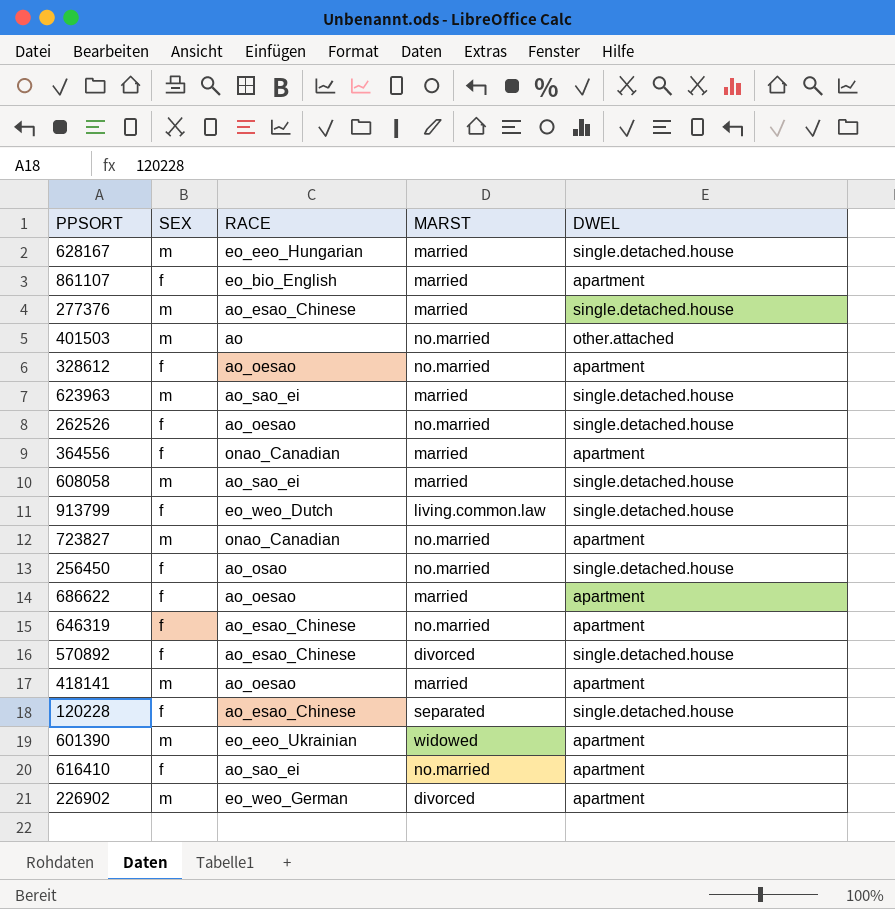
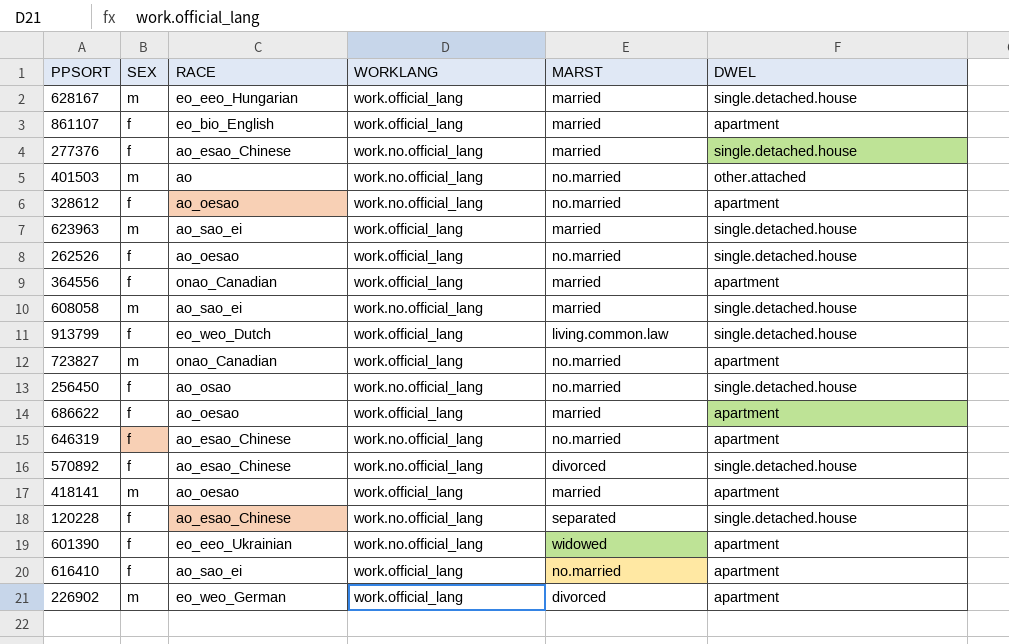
column WORKLANG | position: none -> 4
277376 | SEX: m -> f
601390 | SEX: m -> f

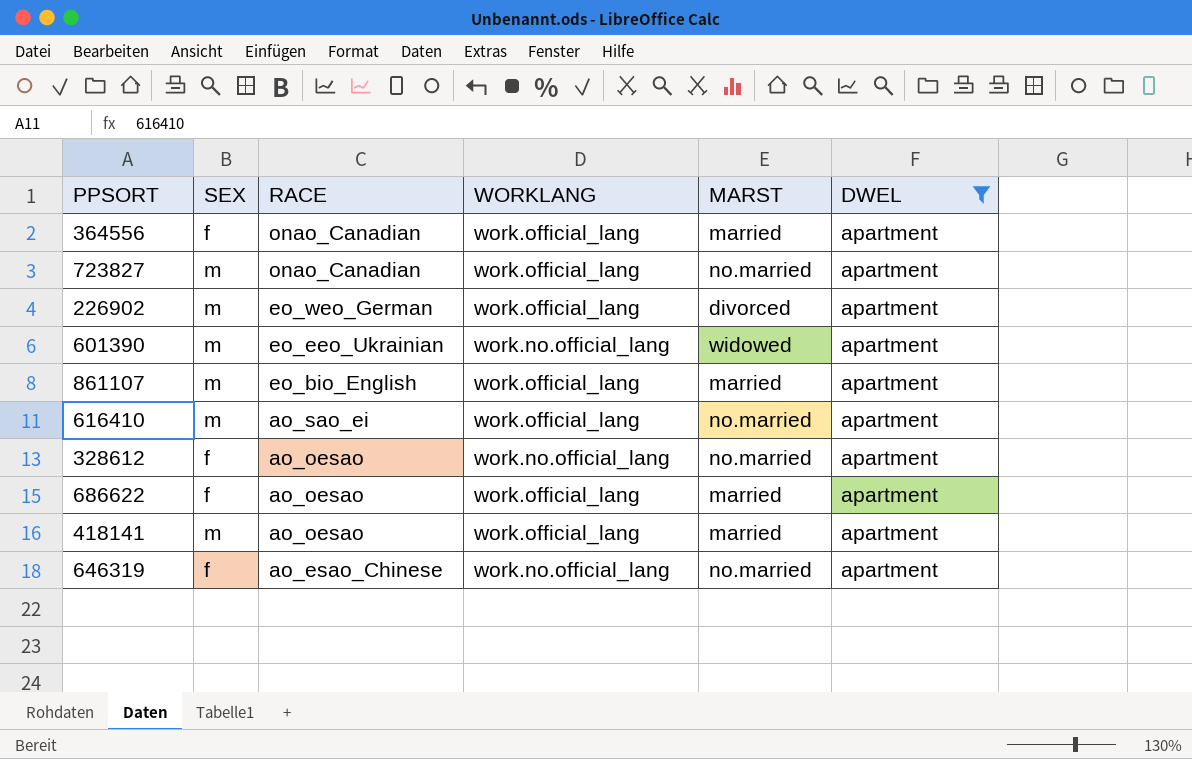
filter: none -> DWEL = apartment
row order: none -> RACE descending
601390 | SEX: f -> m
861107 | SEX: f -> m
616410 | SEX: f -> m

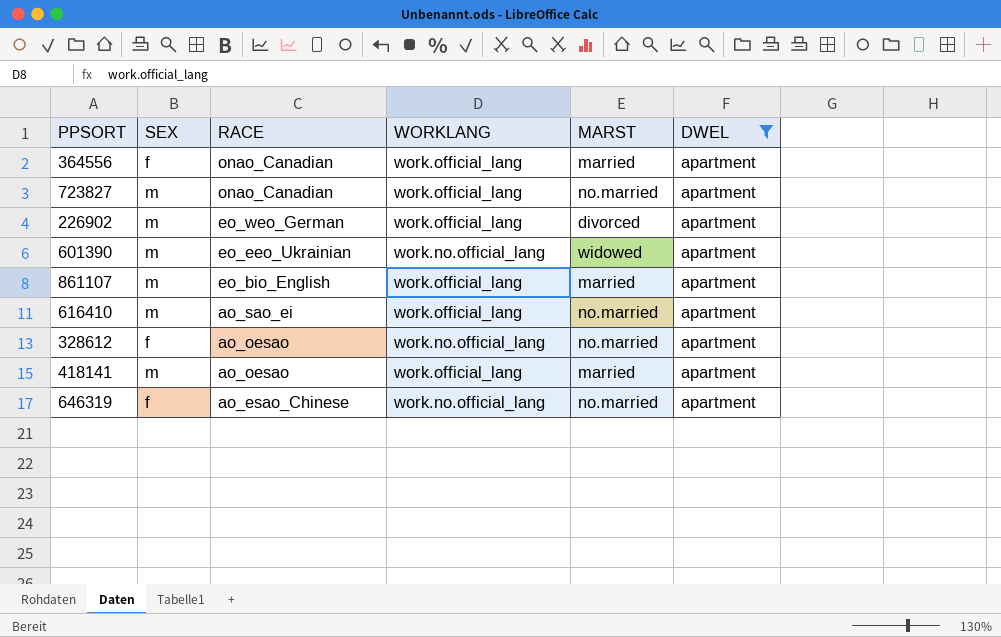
row 686622: f | ao_oesao | work.official_lang | married | apartment -> none

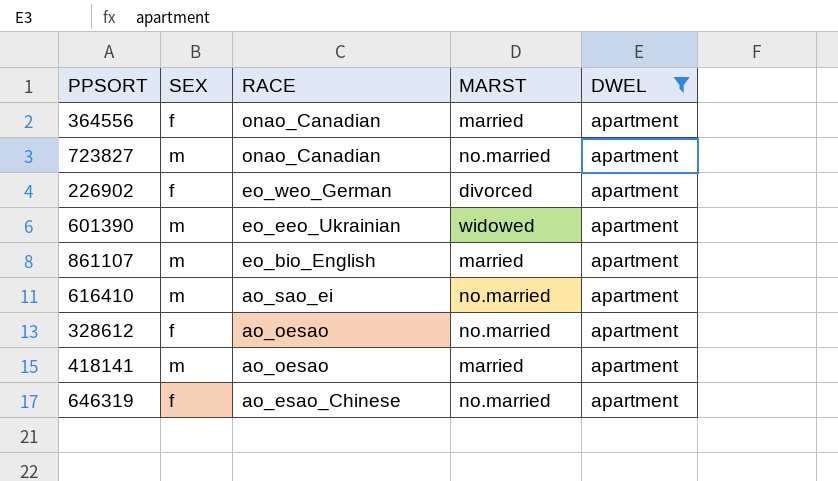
column WORKLANG | position: 4 -> none
226902 | SEX: m -> f

